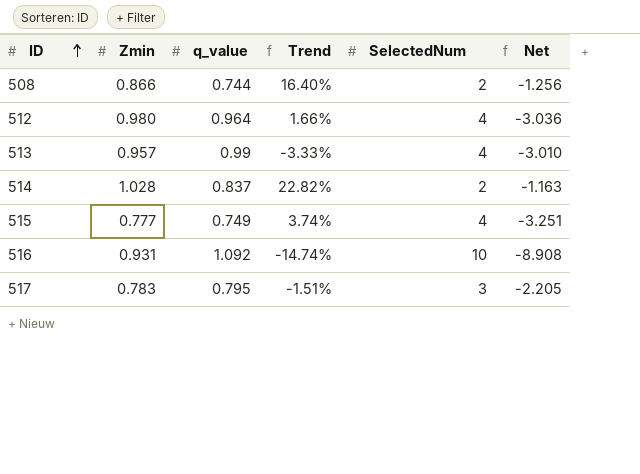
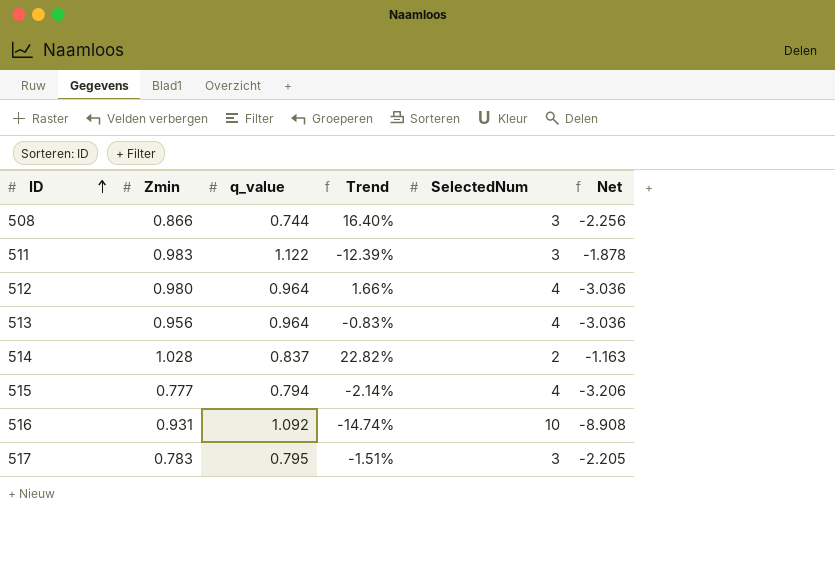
508 | SelectedNum: 2 -> 3
508 | Net: -1.256 -> -2.256
row 511: none -> 0.983 | 1.122 | -12.39% | 3 | -1.878
513 | Zmin: 0.957 -> 0.956
513 | q_value: 0.99 -> 0.964
513 | Trend: -3.33% -> -0.83%
513 | Net: -3.010 -> -3.036
515 | q_value: 0.749 -> 0.794
515 | Trend: 3.74% -> -2.14%
515 | Net: -3.251 -> -3.206

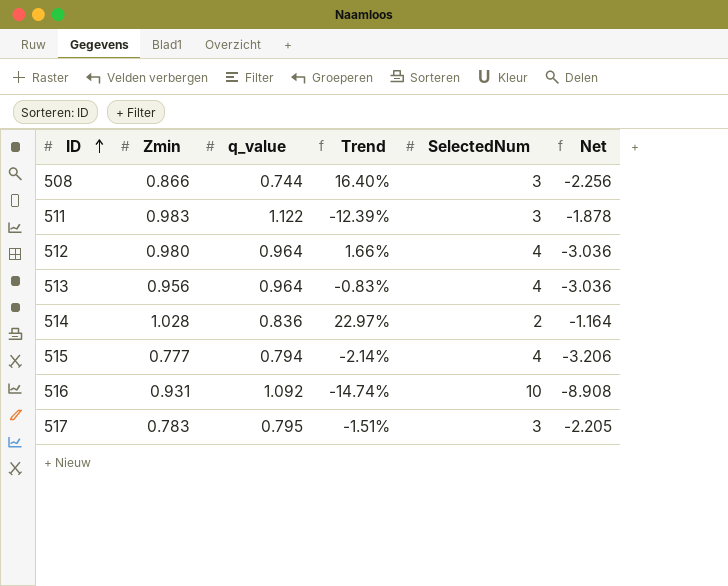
514 | q_value: 0.837 -> 0.836
514 | Trend: 22.82% -> 22.97%
514 | Net: -1.163 -> -1.164

